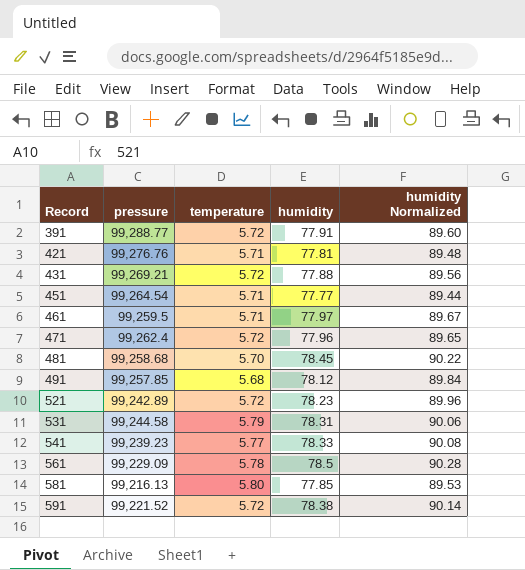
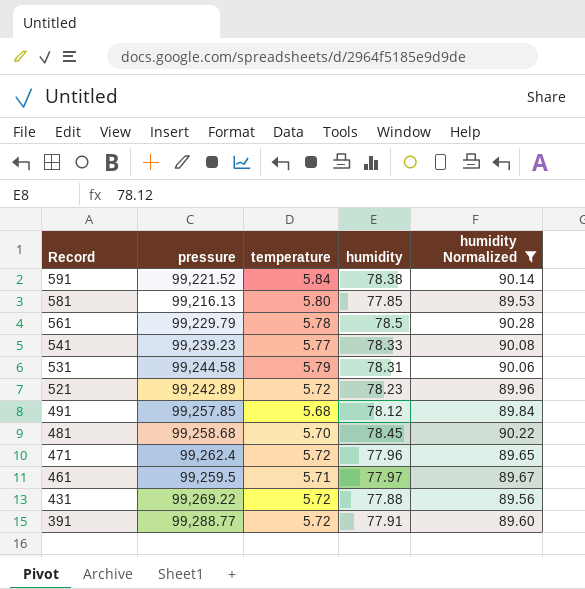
filter: none -> humidity Normalized >= 89.53
row order: Record ascending -> Record descending
591 | temperature: 5.72 -> 5.84
561 | pressure: 99,229.09 -> 99,229.79
431 | pressure: 99,269.21 -> 99,269.22

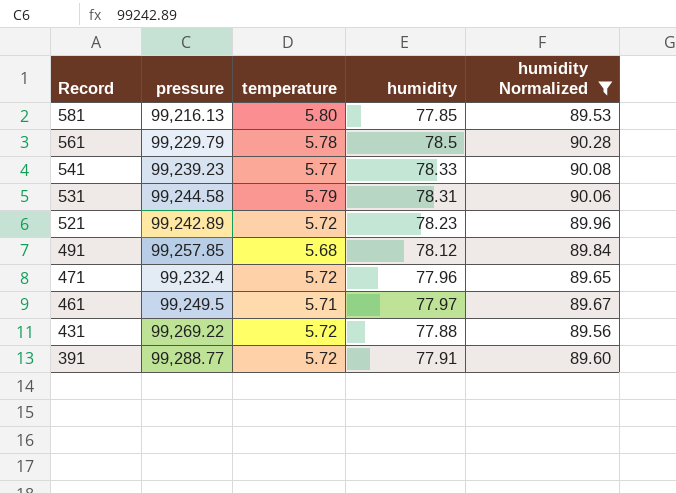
row 591: 99,221.52 | 5.84 | 78.38 | 90.14 -> none
row 481: 99,258.68 | 5.70 | 78.45 | 90.22 -> none
471 | pressure: 99,262.4 -> 99,232.4
461 | pressure: 99,259.5 -> 99,249.5

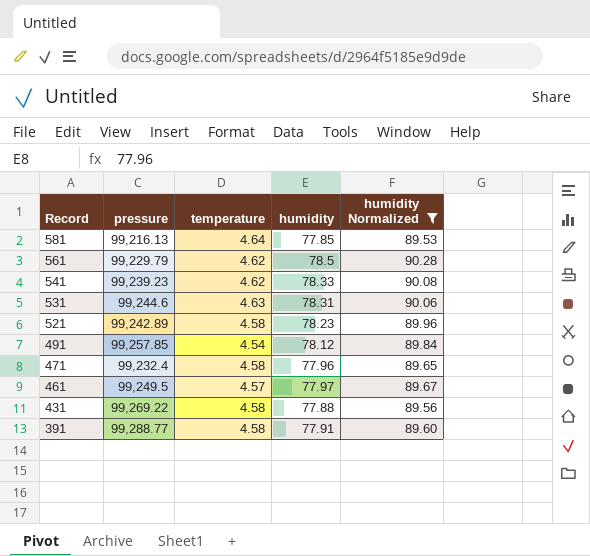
581 | temperature: 5.80 -> 4.64
561 | temperature: 5.78 -> 4.62
541 | temperature: 5.77 -> 4.62
531 | pressure: 99,244.58 -> 99,244.6
531 | temperature: 5.79 -> 4.63
521 | temperature: 5.72 -> 4.58
491 | temperature: 5.68 -> 4.54
471 | temperature: 5.72 -> 4.58
461 | temperature: 5.71 -> 4.57
431 | temperature: 5.72 -> 4.58
391 | temperature: 5.72 -> 4.58

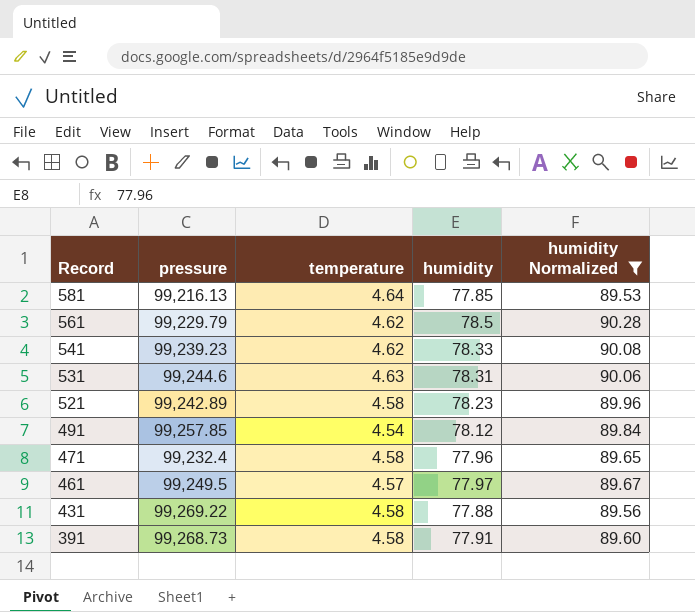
391 | pressure: 99,288.77 -> 99,268.73

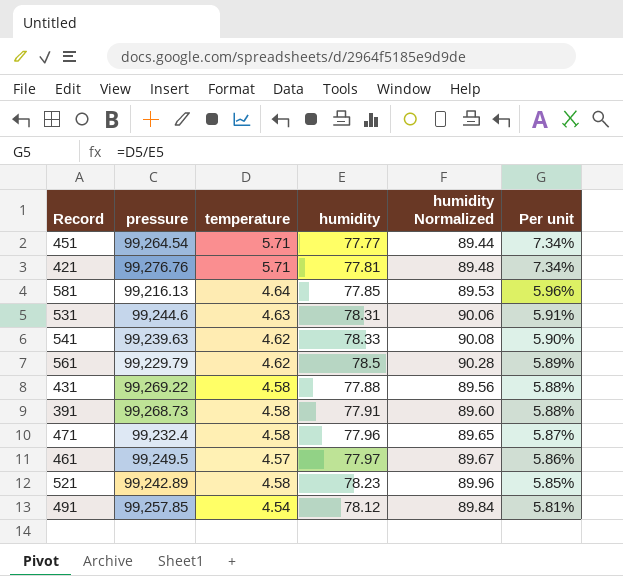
filter: humidity Normalized >= 89.53 -> none
row order: Record descending -> Per unit descending
column Per unit | formula: none -> [temperature] / [humidity]
541 | pressure: 99,239.23 -> 99,239.63

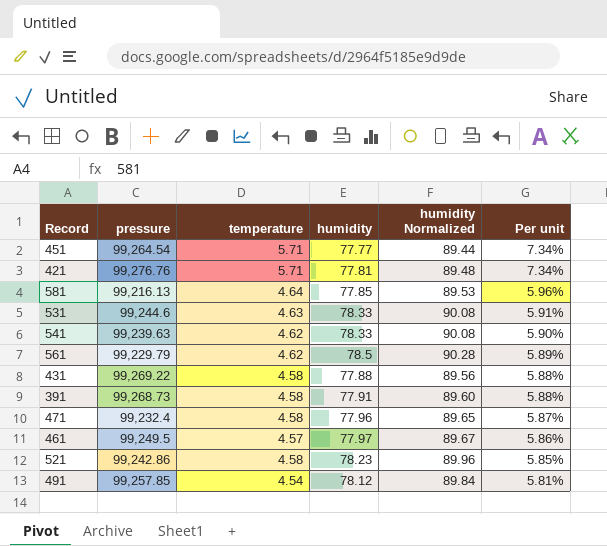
531 | humidity: 78.31 -> 78.33
531 | humidity Normalized: 90.06 -> 90.08
521 | pressure: 99,242.89 -> 99,242.86

